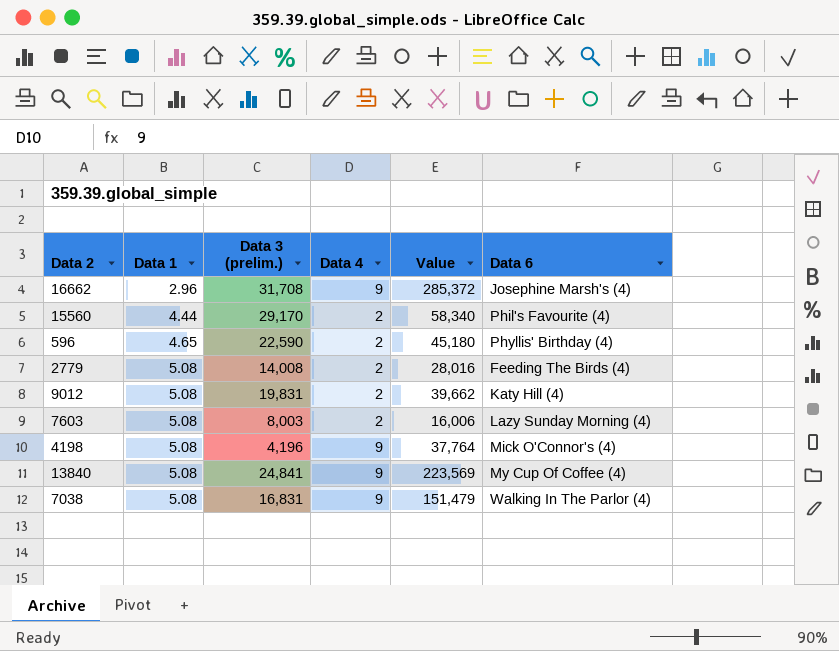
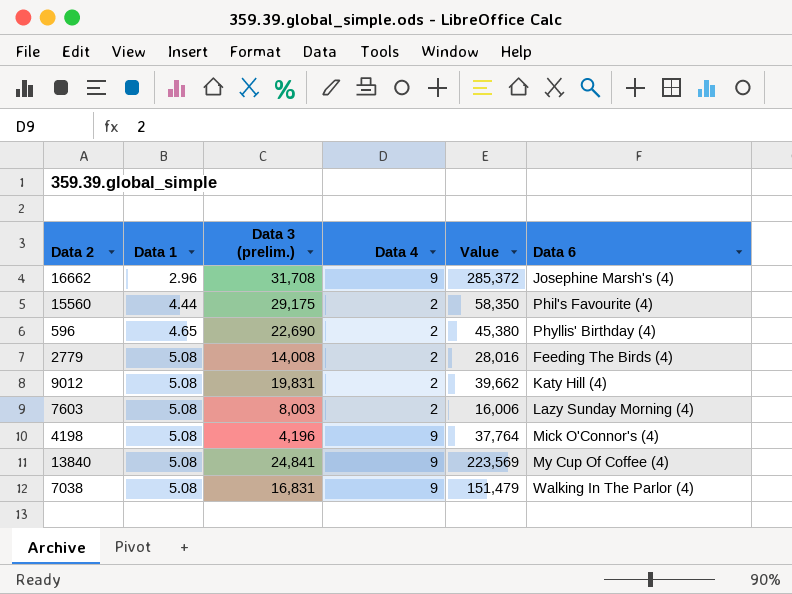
15560 | Data 3 (prelim.): 29,170 -> 29,175
15560 | Value: 58,340 -> 58,350
596 | Data 3 (prelim.): 22,590 -> 22,690
596 | Value: 45,180 -> 45,380

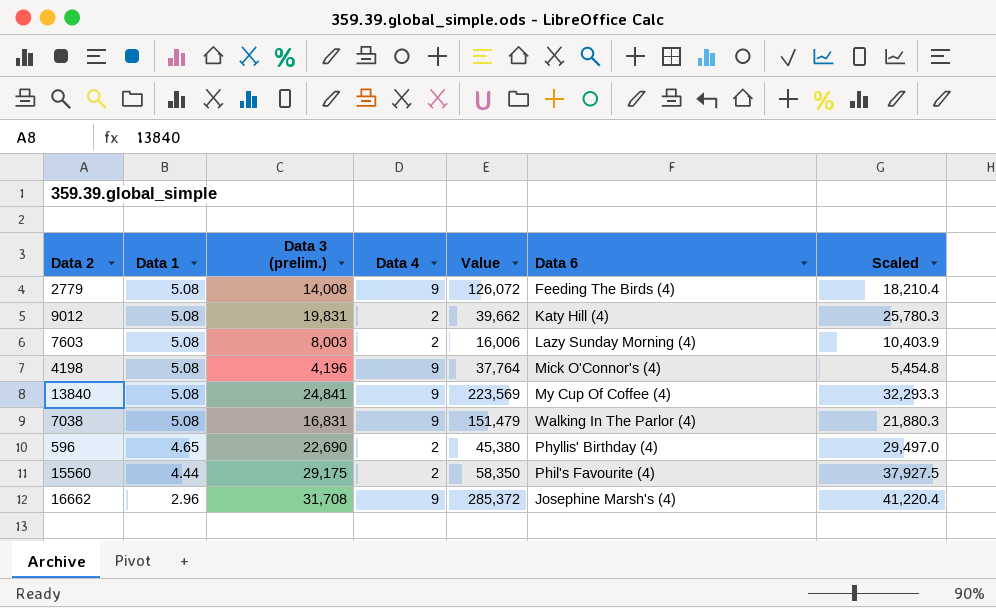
row order: Data 1 ascending -> Data 1 descending
column Scaled | formula: none -> [Data 3 (prelim.)] * 1.3
2779 | Data 4: 2 -> 9
2779 | Value: 28,016 -> 126,072

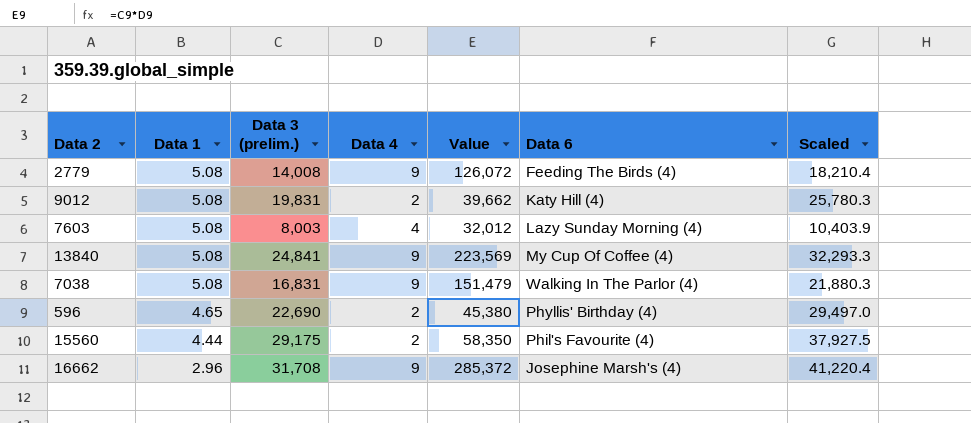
row 4198: 5.08 | 4,196 | 9 | 37,764 | Mick O'Connor's (4) | 5,454.8 -> none
7603 | Data 4: 2 -> 4
7603 | Value: 16,006 -> 32,012

